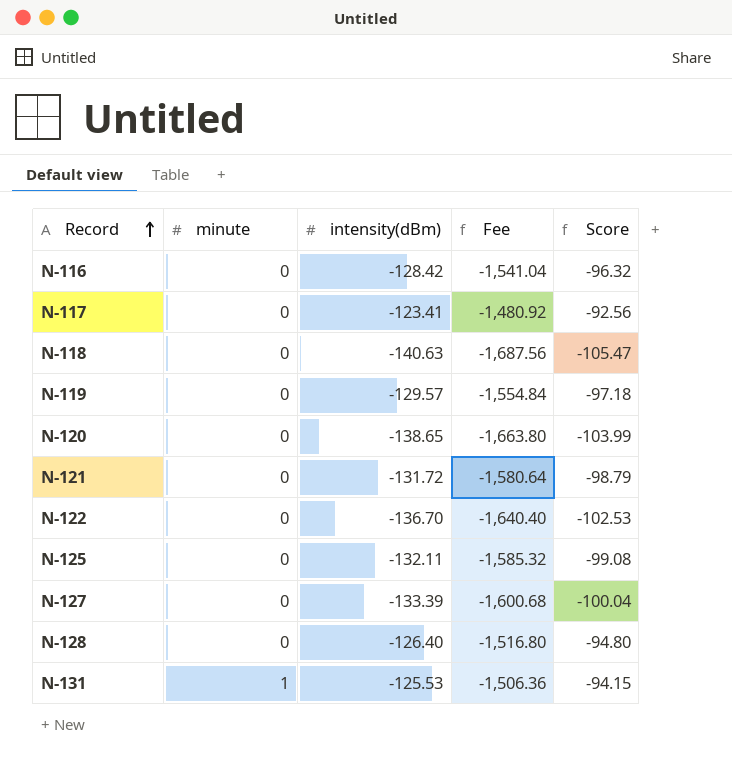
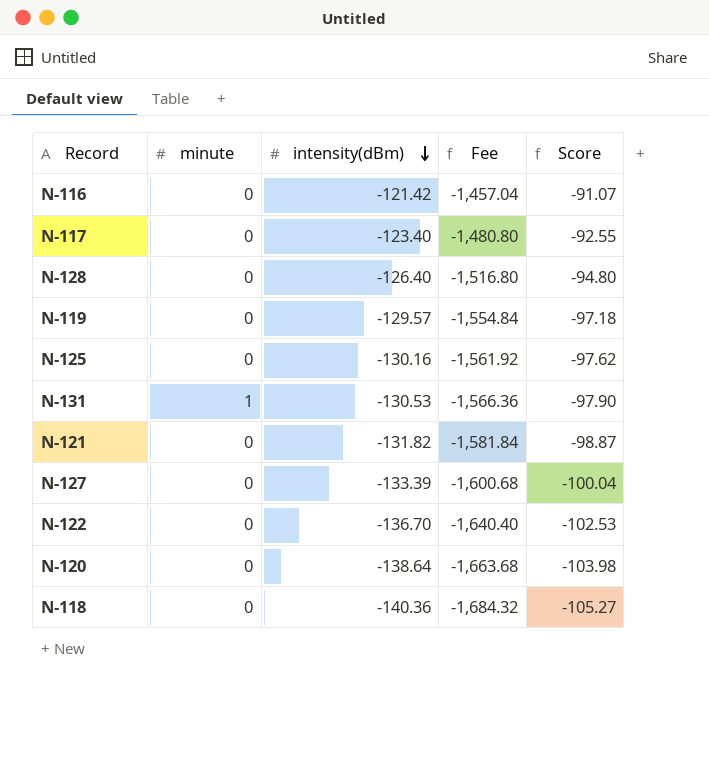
row order: Record ascending -> intensity(dBm) descending
N-116 | intensity(dBm): -128.42 -> -121.42
N-116 | Fee: -1,541.04 -> -1,457.04
N-116 | Score: -96.32 -> -91.07
N-117 | intensity(dBm): -123.41 -> -123.40
N-117 | Fee: -1,480.92 -> -1,480.80
N-117 | Score: -92.56 -> -92.55
N-125 | intensity(dBm): -132.11 -> -130.16
N-125 | Fee: -1,585.32 -> -1,561.92
N-125 | Score: -99.08 -> -97.62
N-131 | intensity(dBm): -125.53 -> -130.53
N-131 | Fee: -1,506.36 -> -1,566.36
N-131 | Score: -94.15 -> -97.90
N-121 | intensity(dBm): -131.72 -> -131.82
N-121 | Fee: -1,580.64 -> -1,581.84
N-121 | Score: -98.79 -> -98.87
N-120 | intensity(dBm): -138.65 -> -138.64
N-120 | Fee: -1,663.80 -> -1,663.68
N-120 | Score: -103.99 -> -103.98
N-118 | intensity(dBm): -140.63 -> -140.36
N-118 | Fee: -1,687.56 -> -1,684.32
N-118 | Score: -105.47 -> -105.27

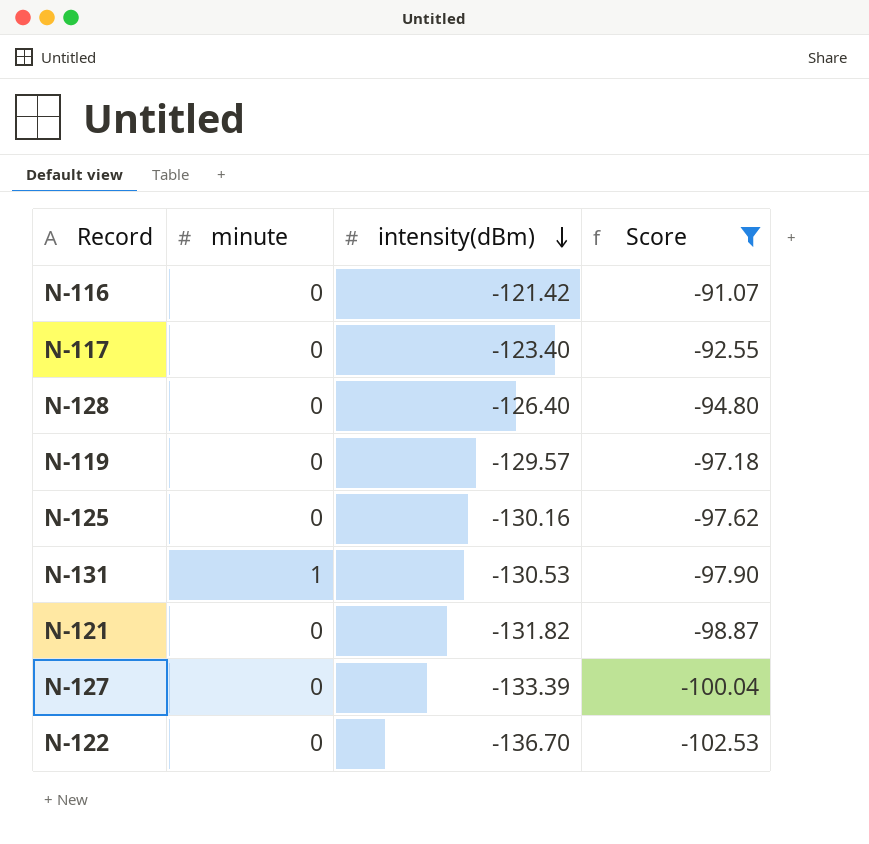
filter: none -> Score >= -102.53
column Fee | formula: [intensity(dBm)] * 12 -> none

